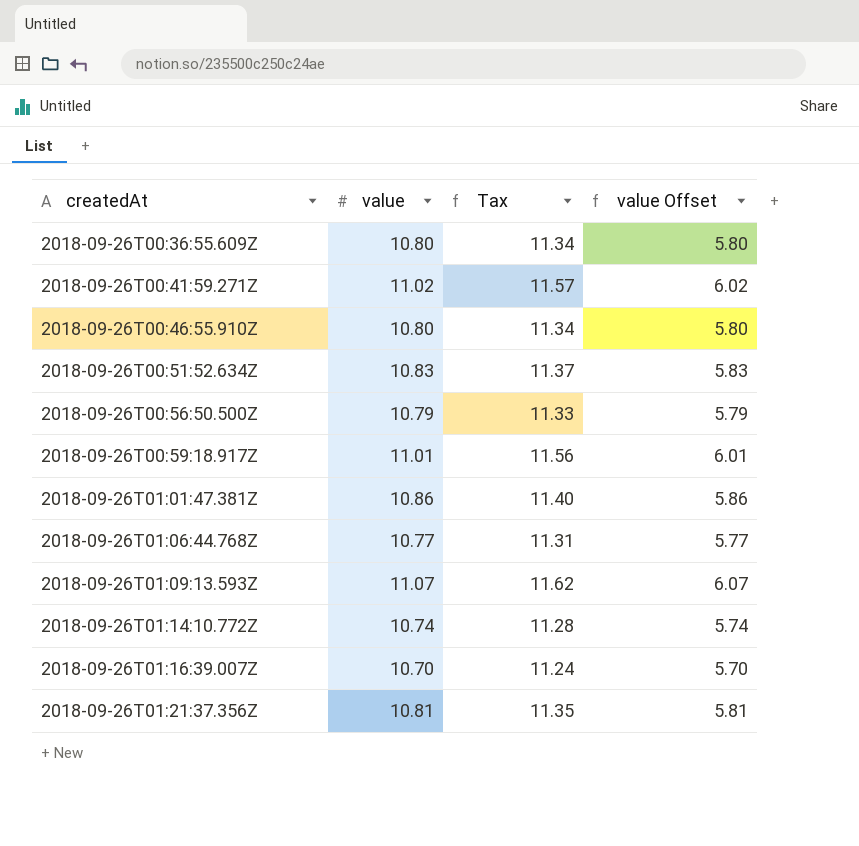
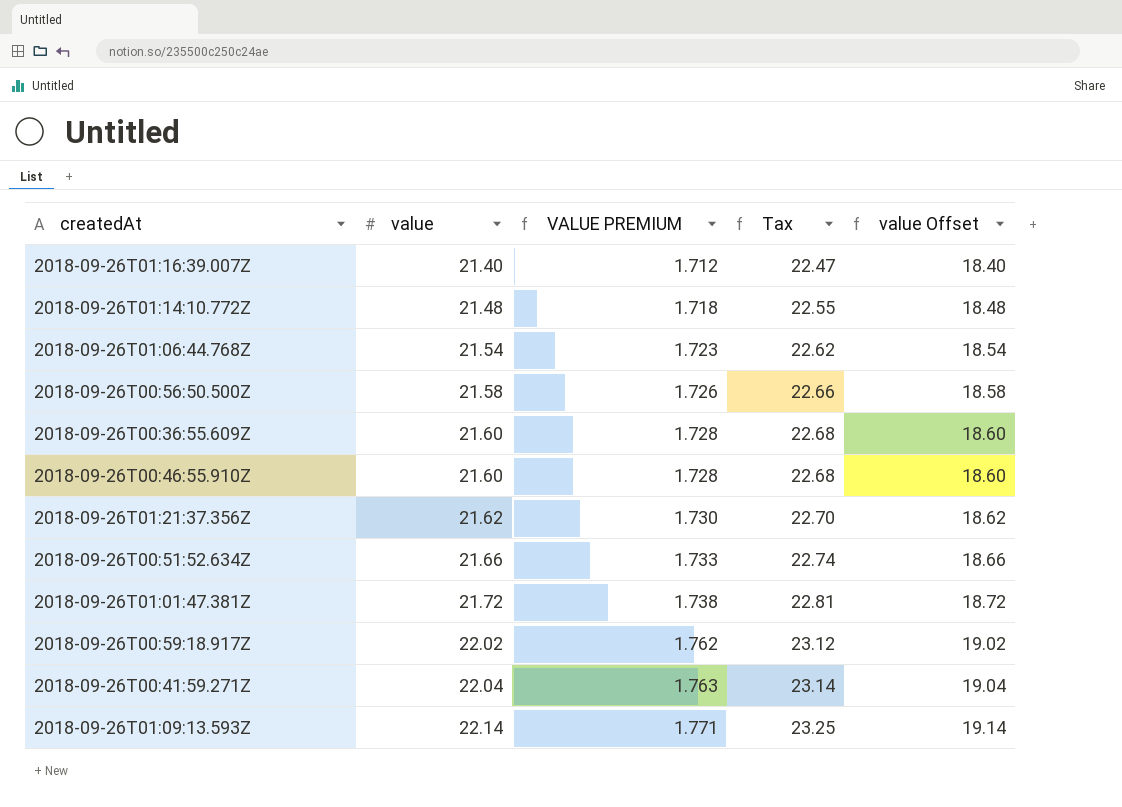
row order: createdAt ascending -> value ascending
column VALUE PREMIUM | formula: none -> [value] * 0.08
column value Offset | formula: [value] - 5 -> [value] - 3
2018-09-26T01:16:39.007Z | value: 10.70 -> 21.40
2018-09-26T01:16:39.007Z | Tax: 11.24 -> 22.47
2018-09-26T01:14:10.772Z | value: 10.74 -> 21.48
2018-09-26T01:14:10.772Z | Tax: 11.28 -> 22.55
2018-09-26T01:06:44.768Z | value: 10.77 -> 21.54
2018-09-26T01:06:44.768Z | Tax: 11.31 -> 22.62
2018-09-26T00:56:50.500Z | value: 10.79 -> 21.58
2018-09-26T00:56:50.500Z | Tax: 11.33 -> 22.66
2018-09-26T00:36:55.609Z | value: 10.80 -> 21.60
2018-09-26T00:36:55.609Z | Tax: 11.34 -> 22.68
2018-09-26T00:46:55.910Z | value: 10.80 -> 21.60
2018-09-26T00:46:55.910Z | Tax: 11.34 -> 22.68
2018-09-26T01:21:37.356Z | value: 10.81 -> 21.62
2018-09-26T01:21:37.356Z | Tax: 11.35 -> 22.70
2018-09-26T00:51:52.634Z | value: 10.83 -> 21.66
2018-09-26T00:51:52.634Z | Tax: 11.37 -> 22.74
2018-09-26T01:01:47.381Z | value: 10.86 -> 21.72
2018-09-26T01:01:47.381Z | Tax: 11.40 -> 22.81
2018-09-26T00:59:18.917Z | value: 11.01 -> 22.02
2018-09-26T00:59:18.917Z | Tax: 11.56 -> 23.12
2018-09-26T00:41:59.271Z | value: 11.02 -> 22.04
2018-09-26T00:41:59.271Z | Tax: 11.57 -> 23.14
2018-09-26T01:09:13.593Z | value: 11.07 -> 22.14
2018-09-26T01:09:13.593Z | Tax: 11.62 -> 23.25

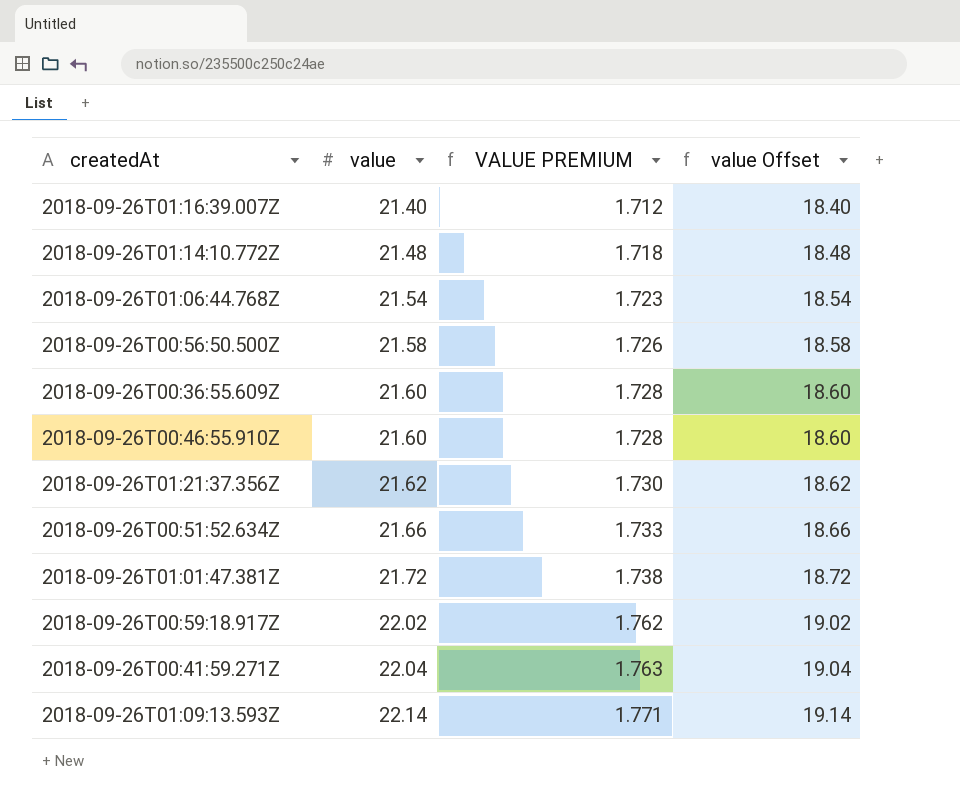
column Tax | formula: [value] * 1.05 -> none

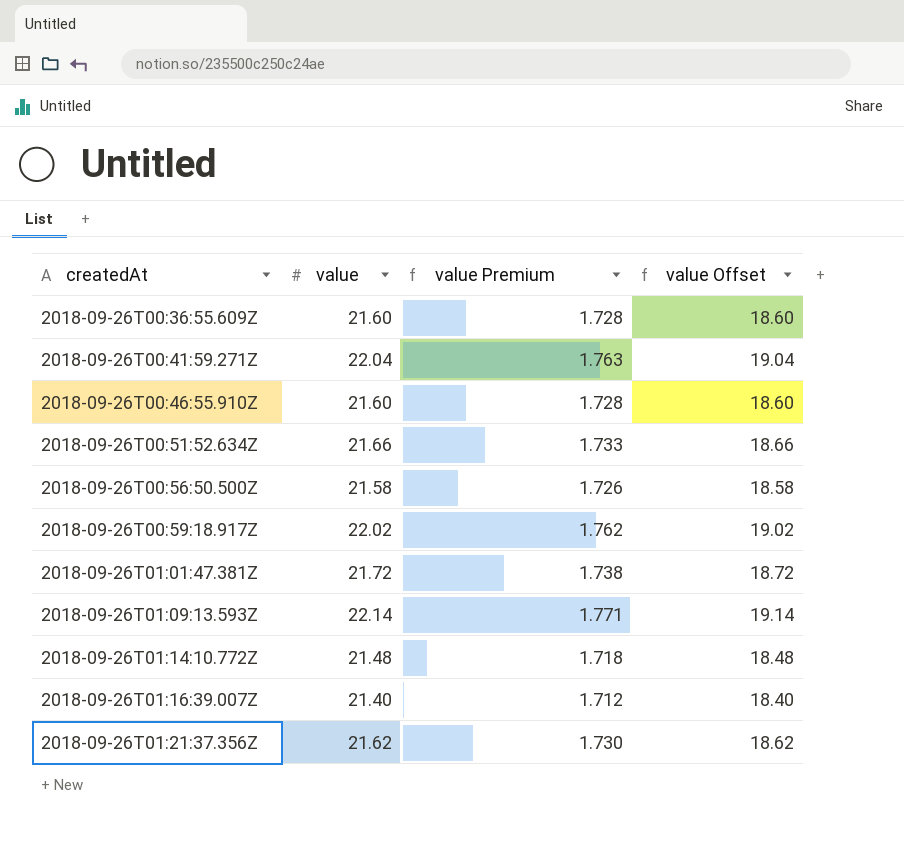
row order: value ascending -> createdAt ascending
column name: VALUE PREMIUM -> value Premium
row 2018-09-26T01:06:44.768Z: 21.54 | 1.723 | 18.54 -> none

